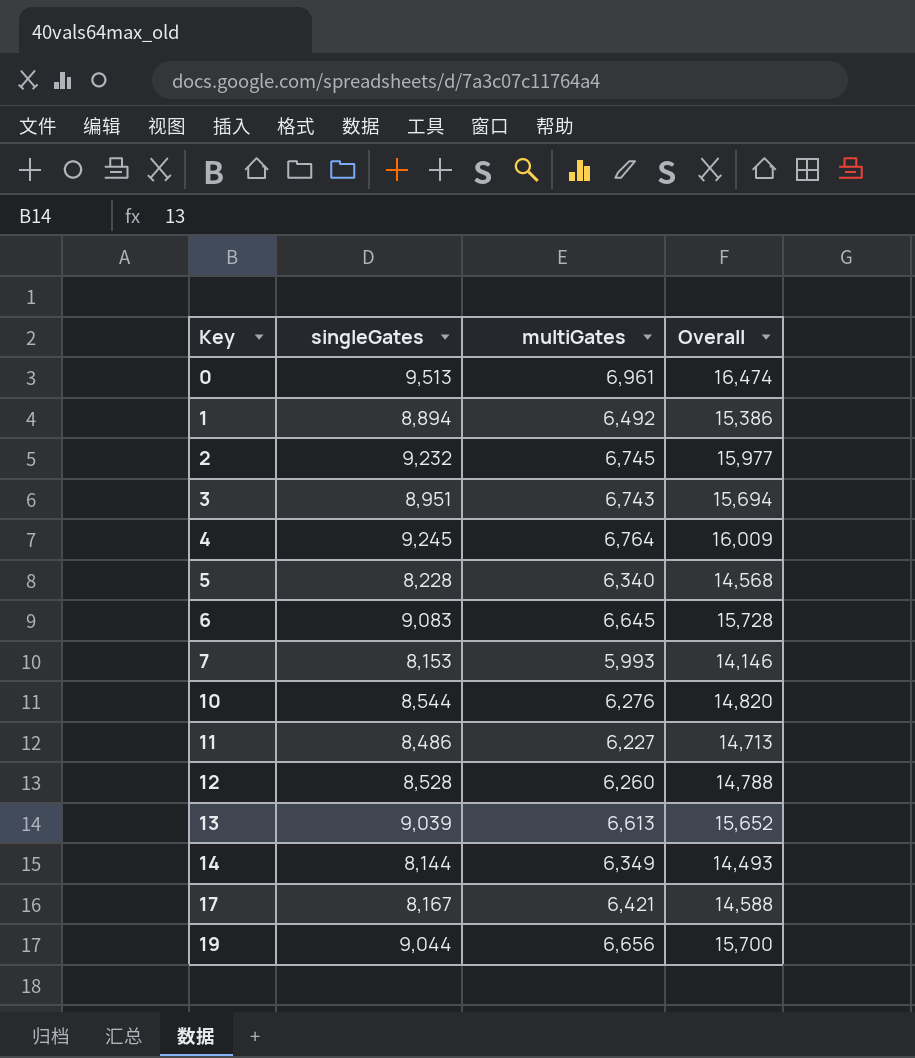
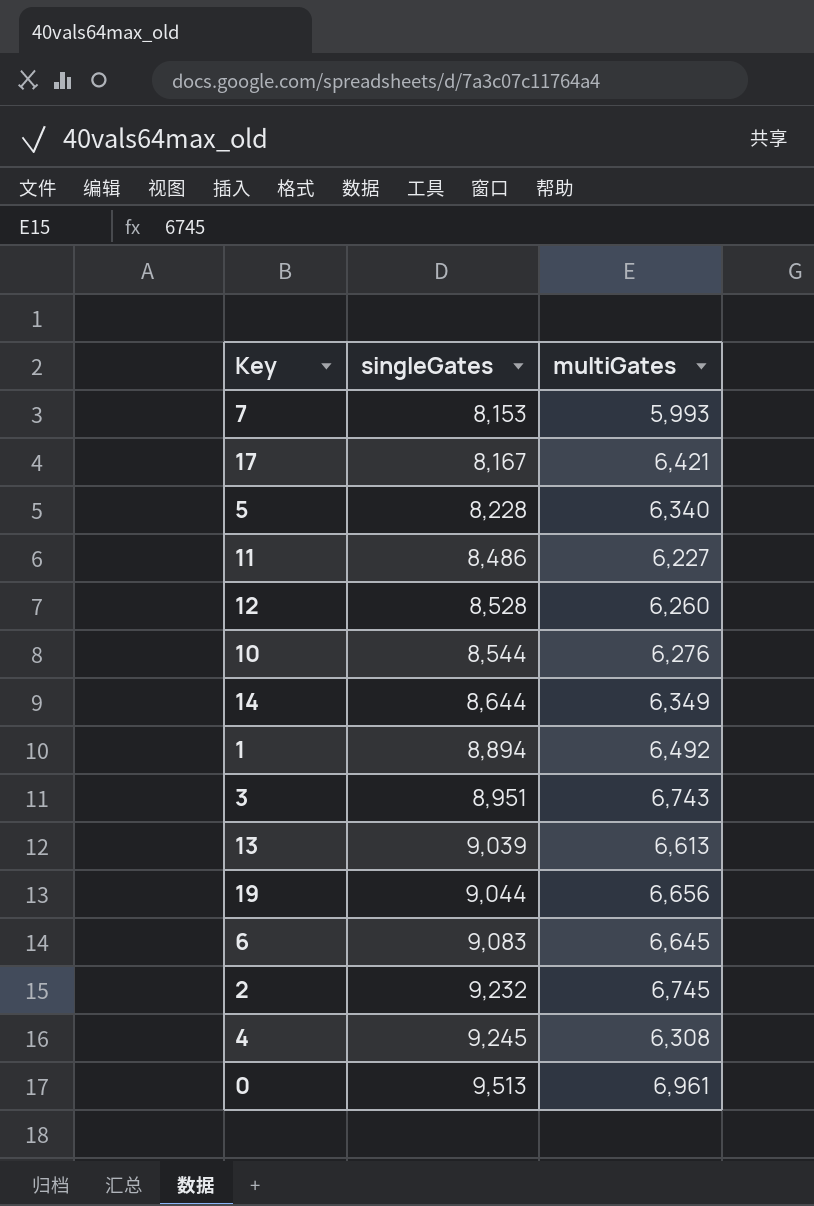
row order: Key ascending -> singleGates ascending
column Overall | formula: [singleGates] + [multiGates] -> none
14 | singleGates: 8,144 -> 8,644
4 | multiGates: 6,764 -> 6,308

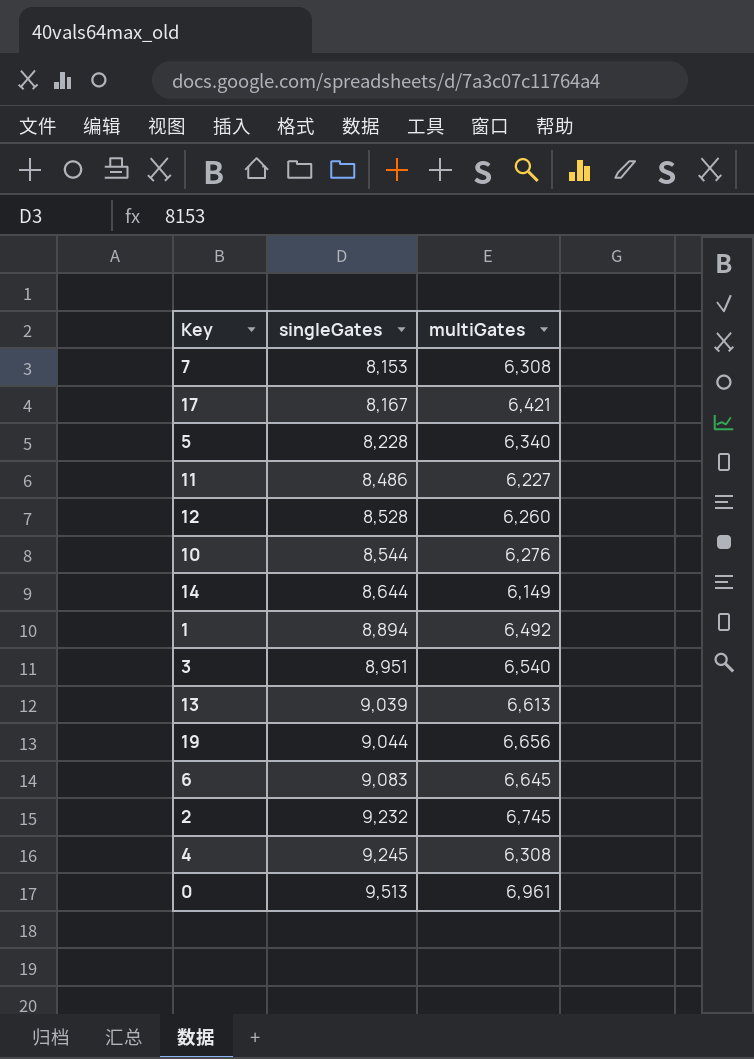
7 | multiGates: 5,993 -> 6,308
14 | multiGates: 6,349 -> 6,149
3 | multiGates: 6,743 -> 6,540

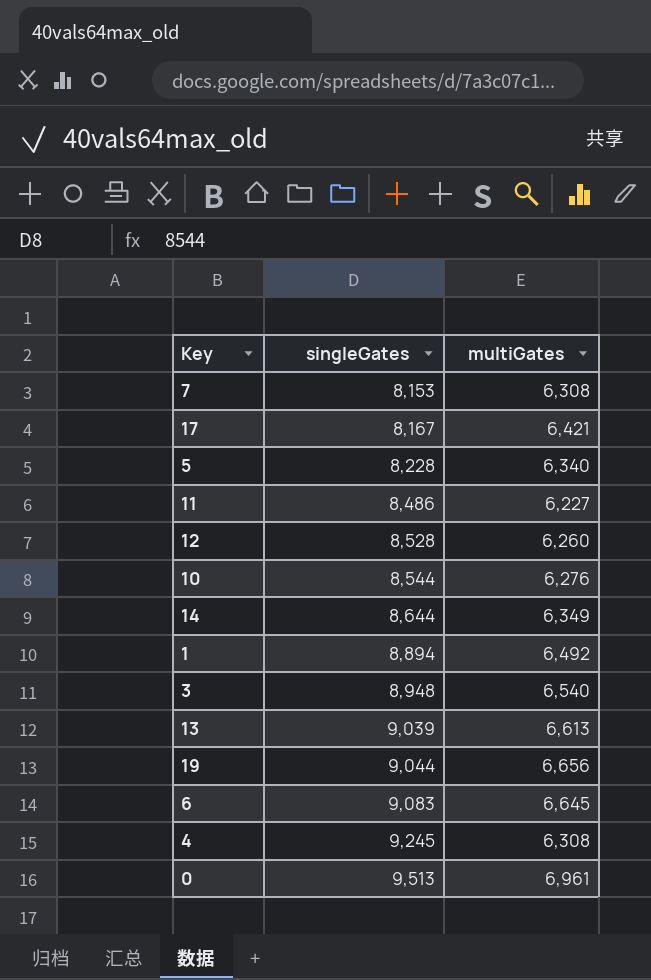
row 2: 9,232 | 6,745 -> none
14 | multiGates: 6,149 -> 6,349
3 | singleGates: 8,951 -> 8,948

